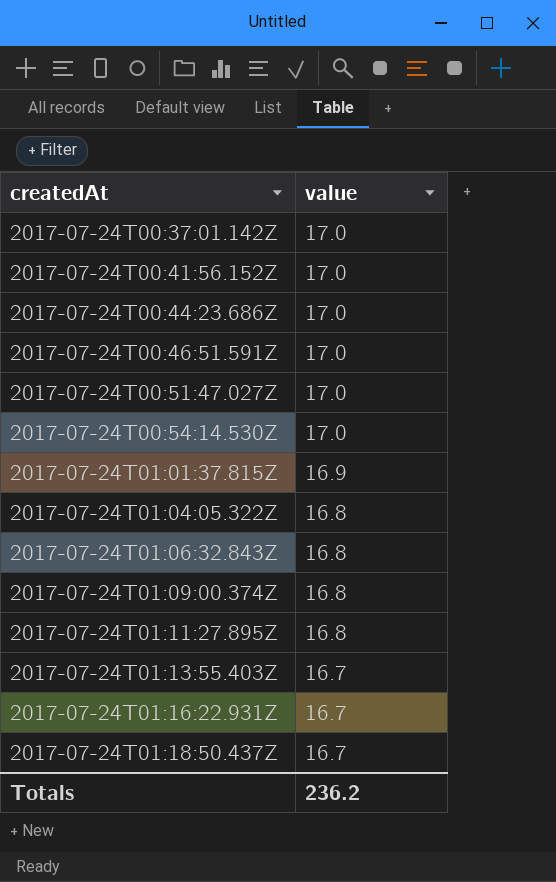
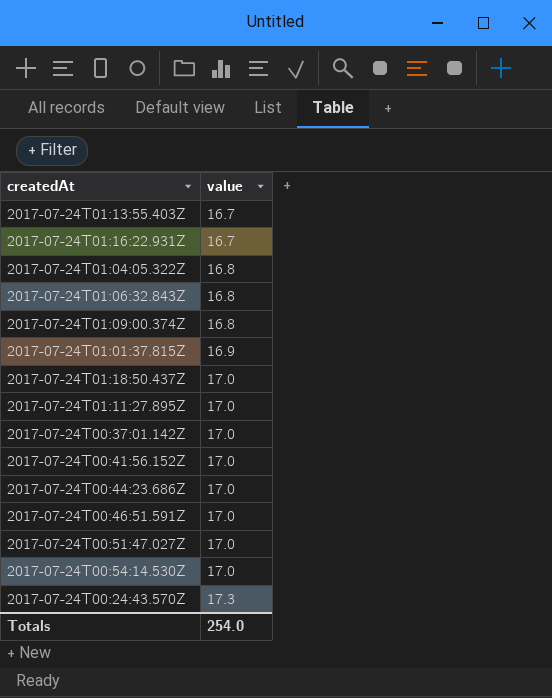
row order: createdAt ascending -> value ascending
2017-07-24T01:18:50.437Z | value: 16.7 -> 17.0
2017-07-24T01:11:27.895Z | value: 16.8 -> 17.0
row 2017-07-24T00:24:43.570Z: none -> 17.3
Totals | value: 236.2 -> 254.0

